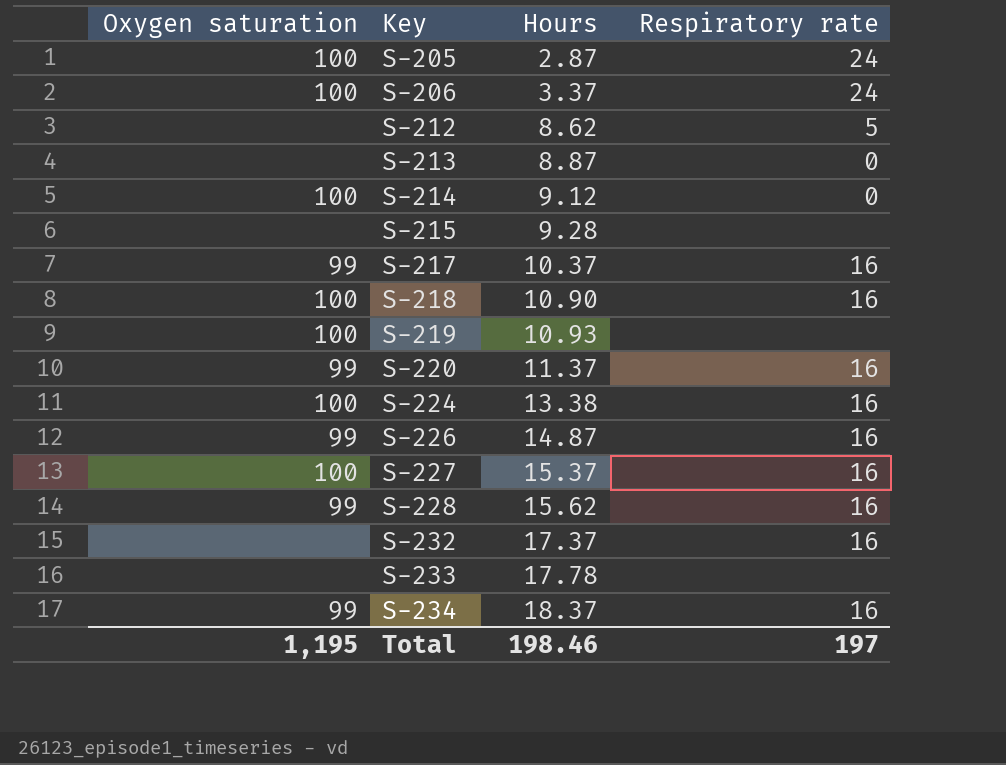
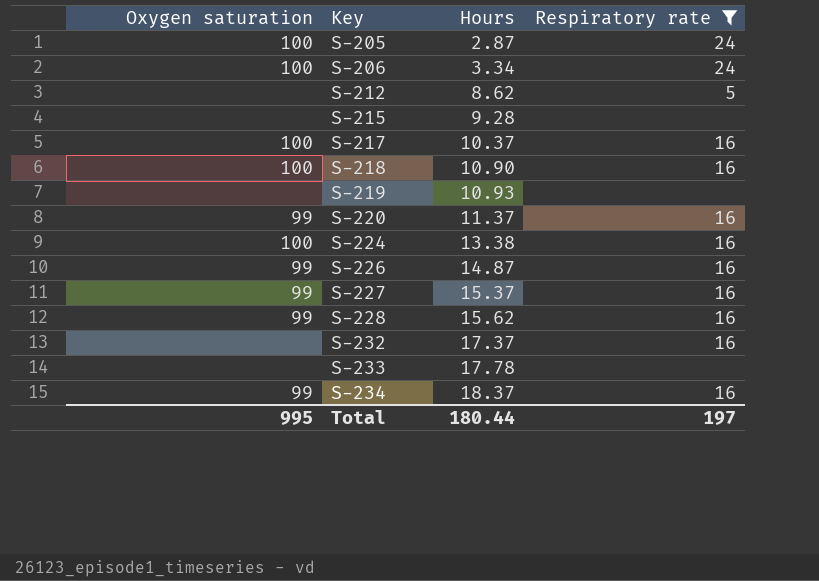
filter: none -> Respiratory rate != 0
S-206 | Hours: 3.37 -> 3.34
S-217 | Oxygen saturation: 99 -> 100
S-219 | Oxygen saturation: 100 -> none
S-227 | Oxygen saturation: 100 -> 99
Total | Oxygen saturation: 1,195 -> 995
Total | Hours: 198.46 -> 180.44

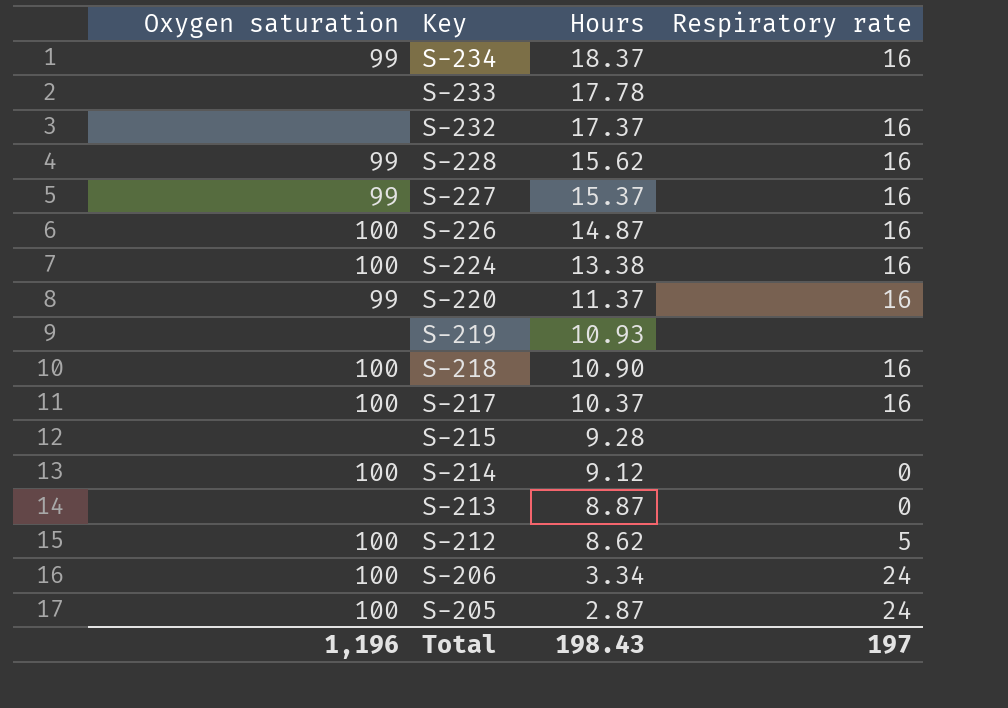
filter: Respiratory rate != 0 -> none
row order: Key ascending -> Key descending
S-226 | Oxygen saturation: 99 -> 100
S-212 | Oxygen saturation: none -> 100
Total | Oxygen saturation: 995 -> 1,196
Total | Hours: 180.44 -> 198.43

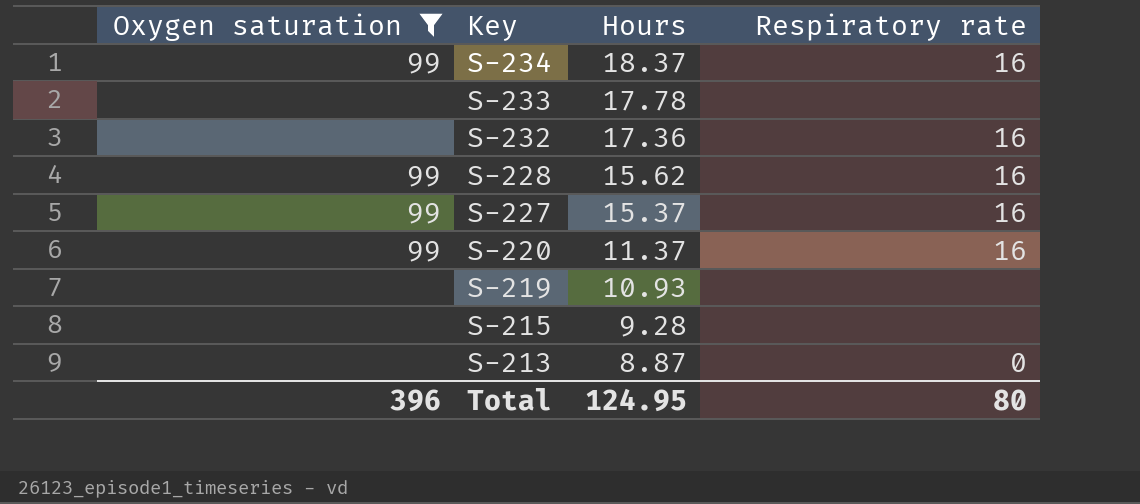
filter: none -> Oxygen saturation != 100
S-232 | Hours: 17.37 -> 17.36
Total | Oxygen saturation: 1,196 -> 396
Total | Hours: 198.43 -> 124.95
Total | Respiratory rate: 197 -> 80

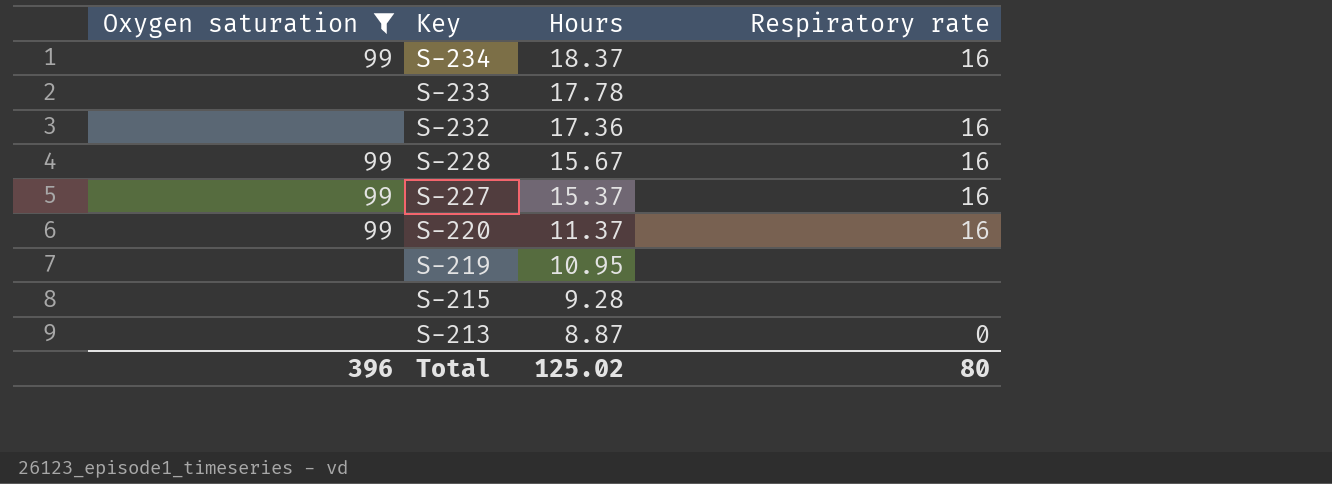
S-228 | Hours: 15.62 -> 15.67
S-219 | Hours: 10.93 -> 10.95
Total | Hours: 124.95 -> 125.02

